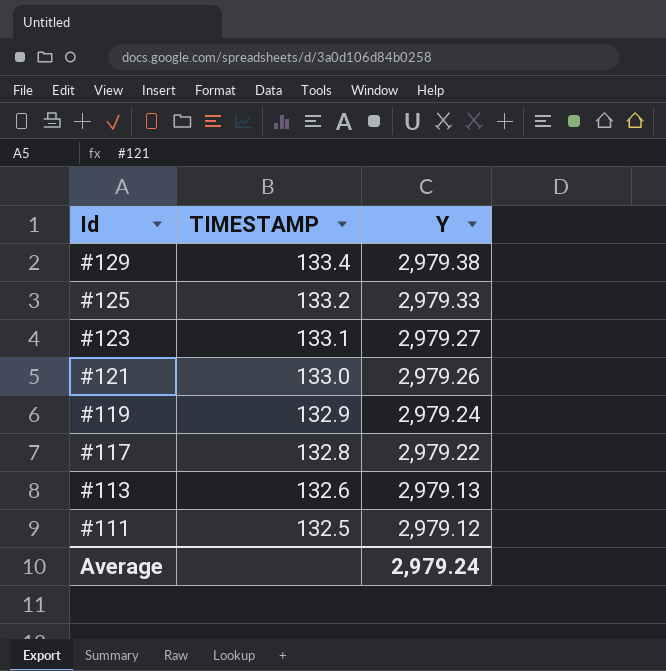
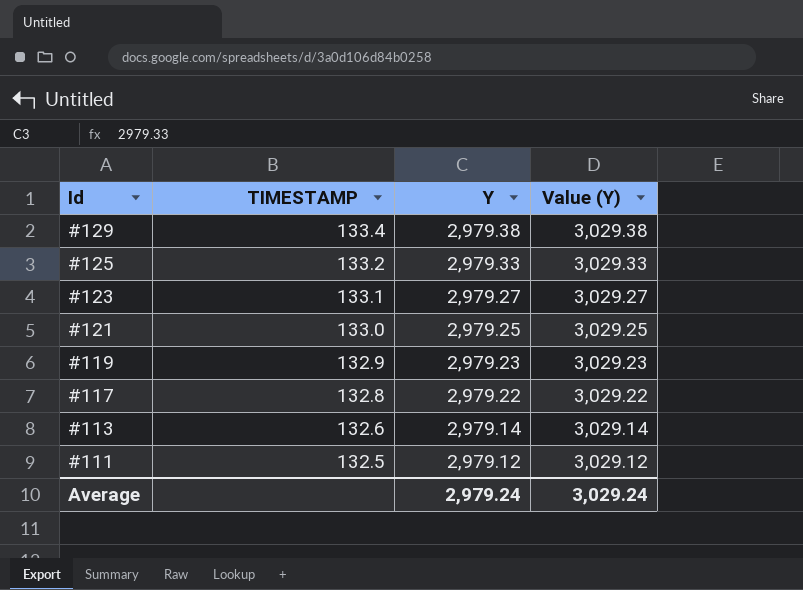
column Value (Y) | formula: none -> [Y] + 50
#121 | Y: 2,979.26 -> 2,979.25
#119 | Y: 2,979.24 -> 2,979.23
#113 | Y: 2,979.13 -> 2,979.14

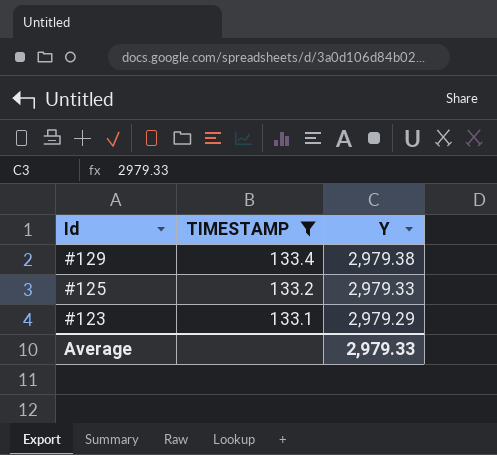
filter: none -> TIMESTAMP >= 133.1
column Value (Y) | formula: [Y] + 50 -> none
#123 | Y: 2,979.27 -> 2,979.29
Average | Y: 2,979.24 -> 2,979.33

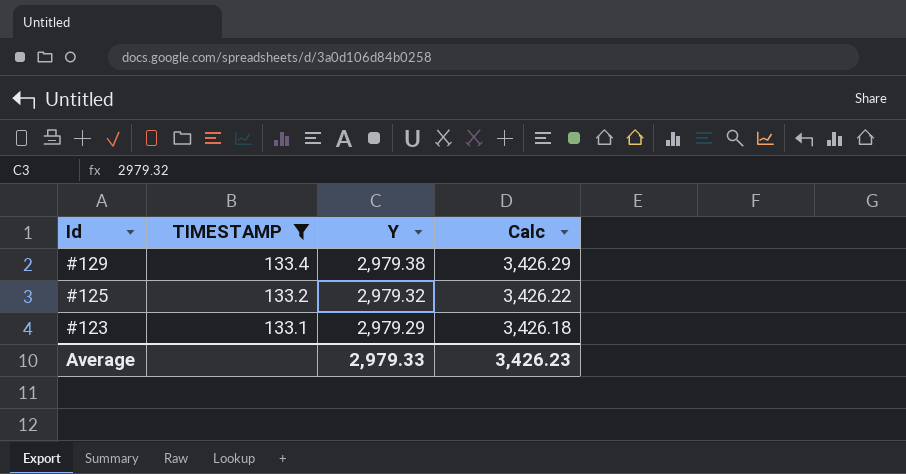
column Calc | formula: none -> [Y] * 1.15
#125 | Y: 2,979.33 -> 2,979.32

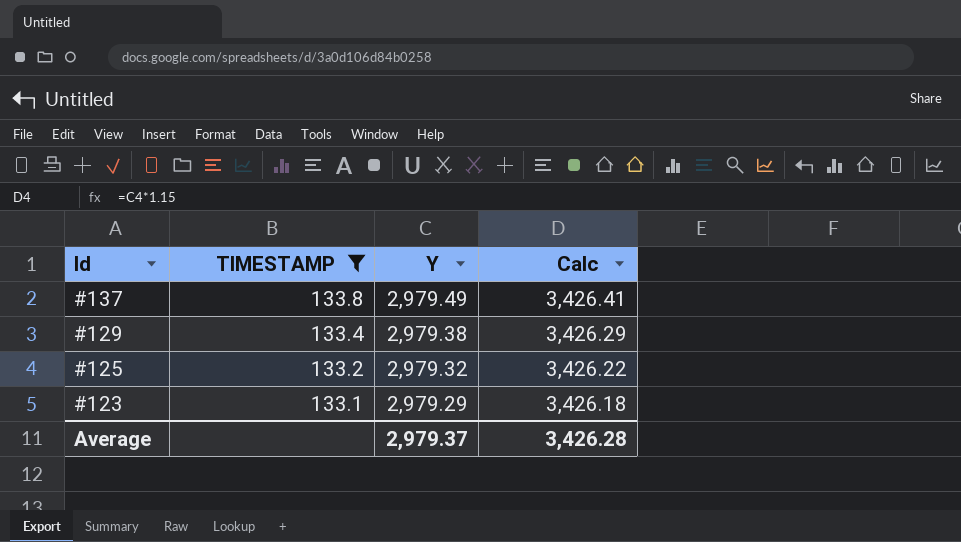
row #137: none -> 133.8 | 2,979.49 | 3,426.41
Average | Y: 2,979.33 -> 2,979.37
Average | Calc: 3,426.23 -> 3,426.28

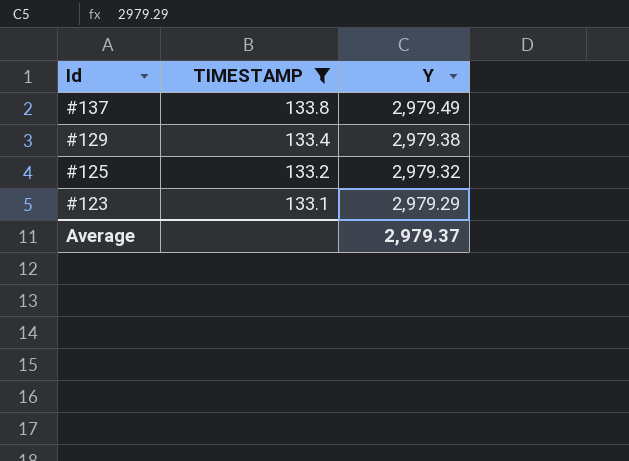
column Calc | formula: [Y] * 1.15 -> none

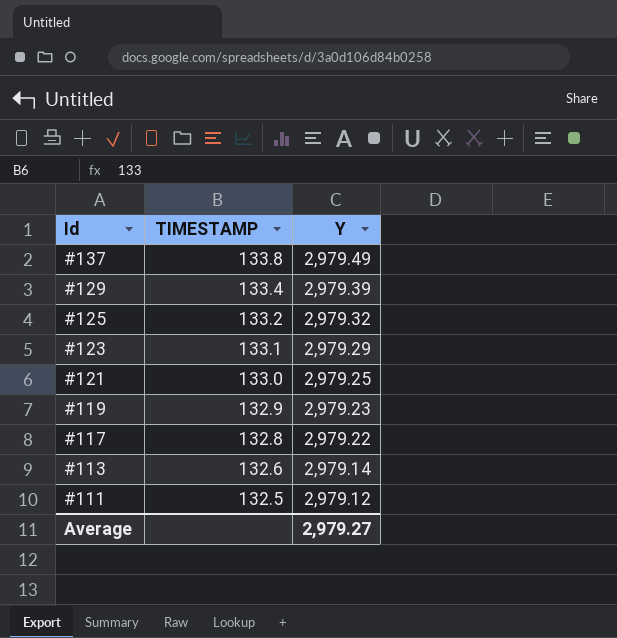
filter: TIMESTAMP >= 133.1 -> none
#129 | Y: 2,979.38 -> 2,979.39
Average | Y: 2,979.37 -> 2,979.27

